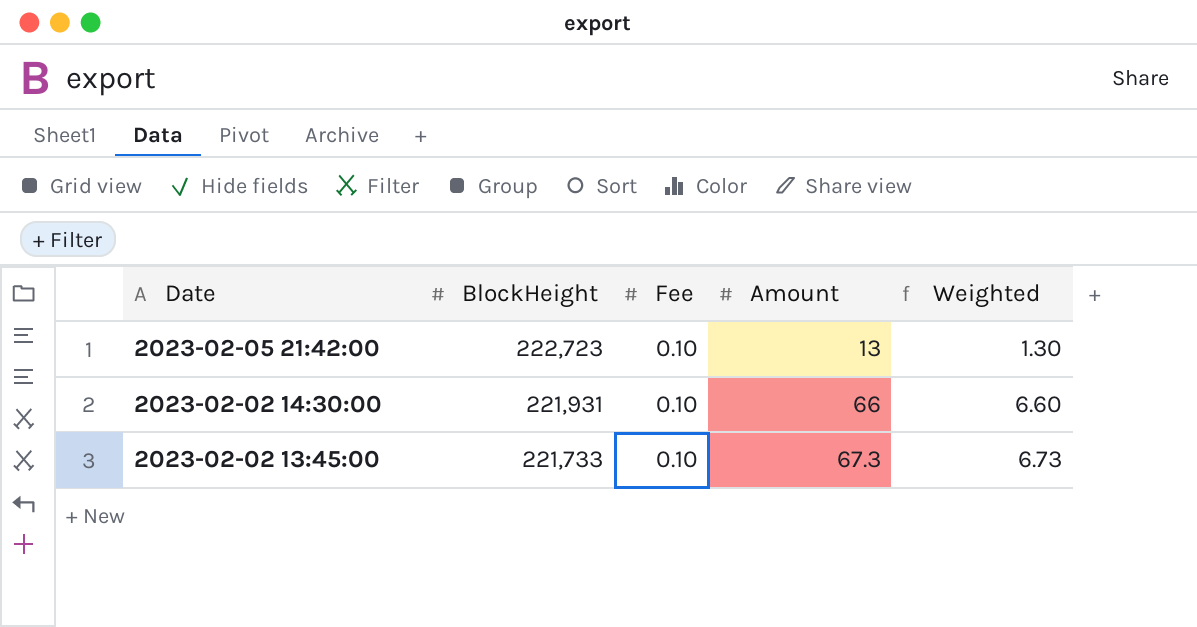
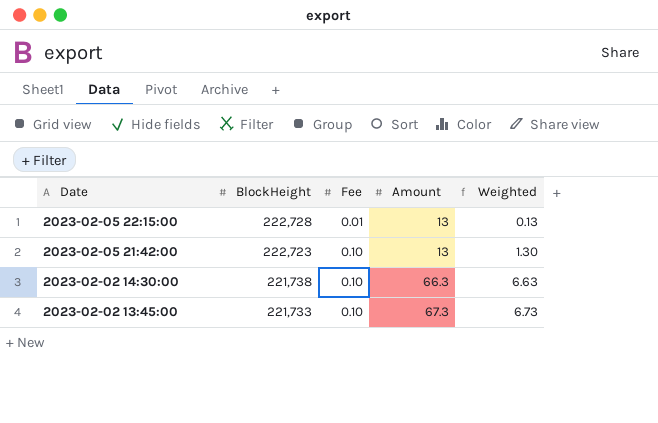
row 2023-02-05 22:15:00: none -> 222,728 | 0.01 | 13 | 0.13
2023-02-02 14:30:00 | BlockHeight: 221,931 -> 221,738
2023-02-02 14:30:00 | Amount: 66 -> 66.3
2023-02-02 14:30:00 | Weighted: 6.60 -> 6.63

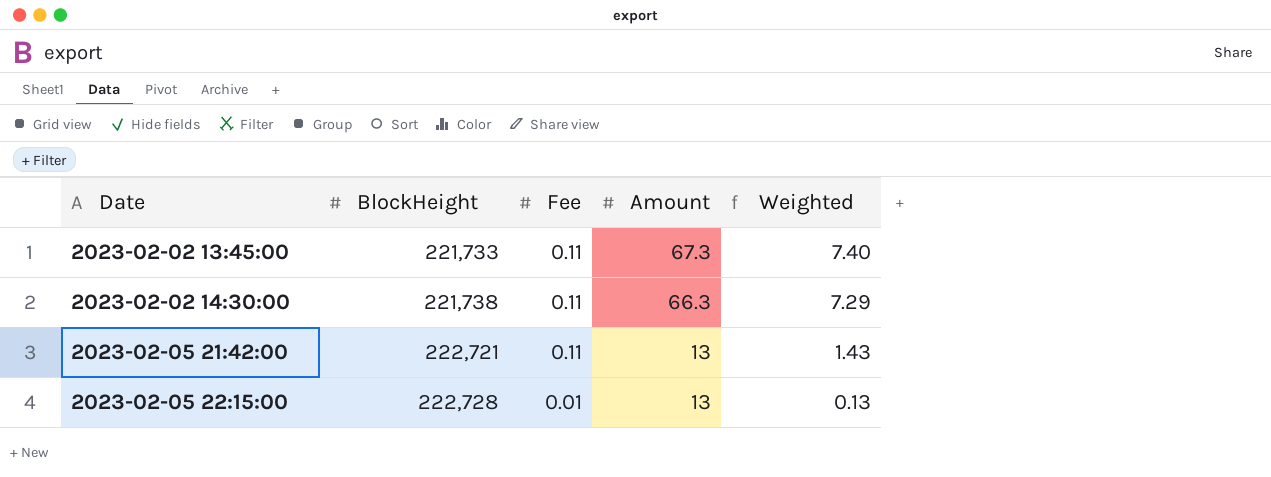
row order: Date descending -> Date ascending
2023-02-02 13:45:00 | Fee: 0.10 -> 0.11
2023-02-02 13:45:00 | Weighted: 6.73 -> 7.40
2023-02-02 14:30:00 | Fee: 0.10 -> 0.11
2023-02-02 14:30:00 | Weighted: 6.63 -> 7.29
2023-02-05 21:42:00 | BlockHeight: 222,723 -> 222,721
2023-02-05 21:42:00 | Fee: 0.10 -> 0.11
2023-02-05 21:42:00 | Weighted: 1.30 -> 1.43

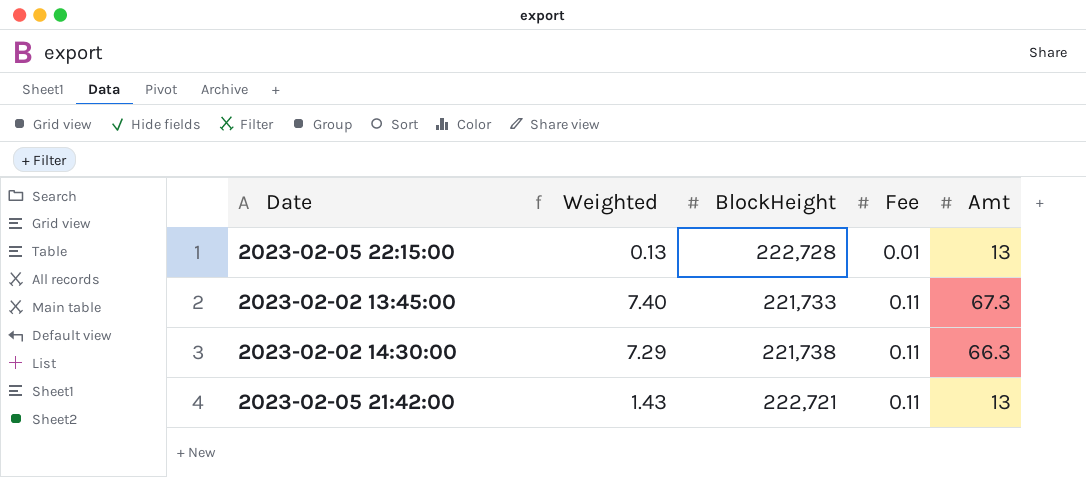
row order: Date ascending -> Fee ascending
column Weighted | position: 5 -> 2
column name: Amount -> Amt

